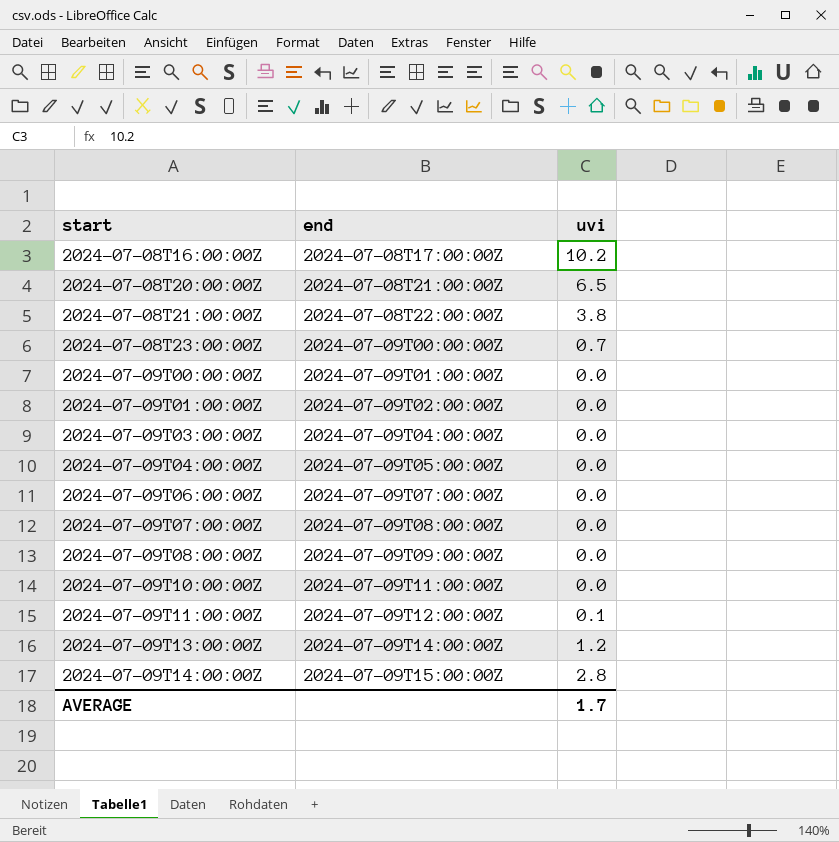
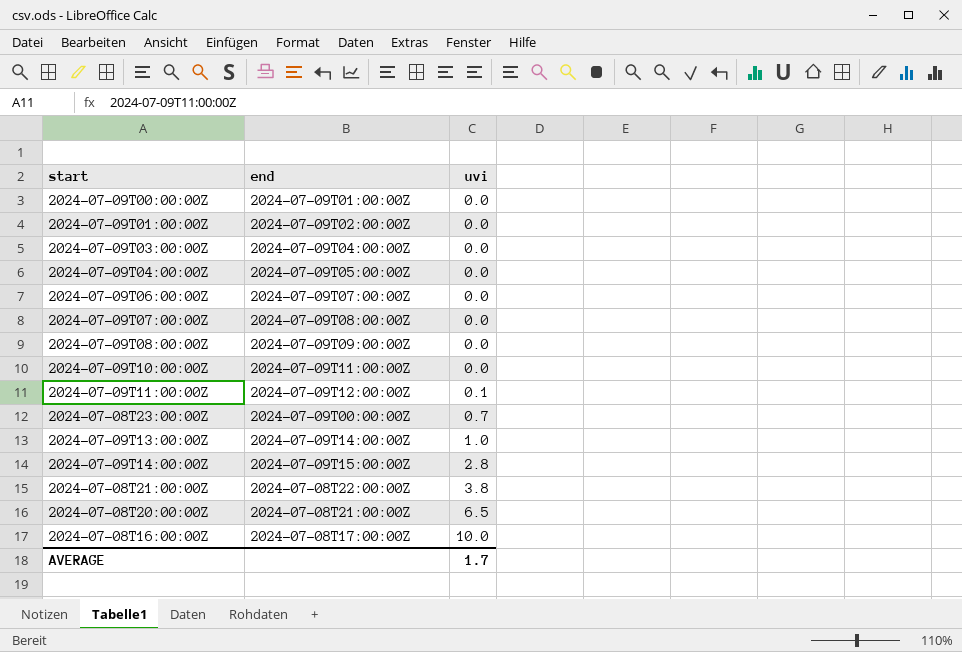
row order: start ascending -> uvi ascending
2024-07-09T13:00:00Z | uvi: 1.2 -> 1.0
2024-07-08T16:00:00Z | uvi: 10.2 -> 10.0

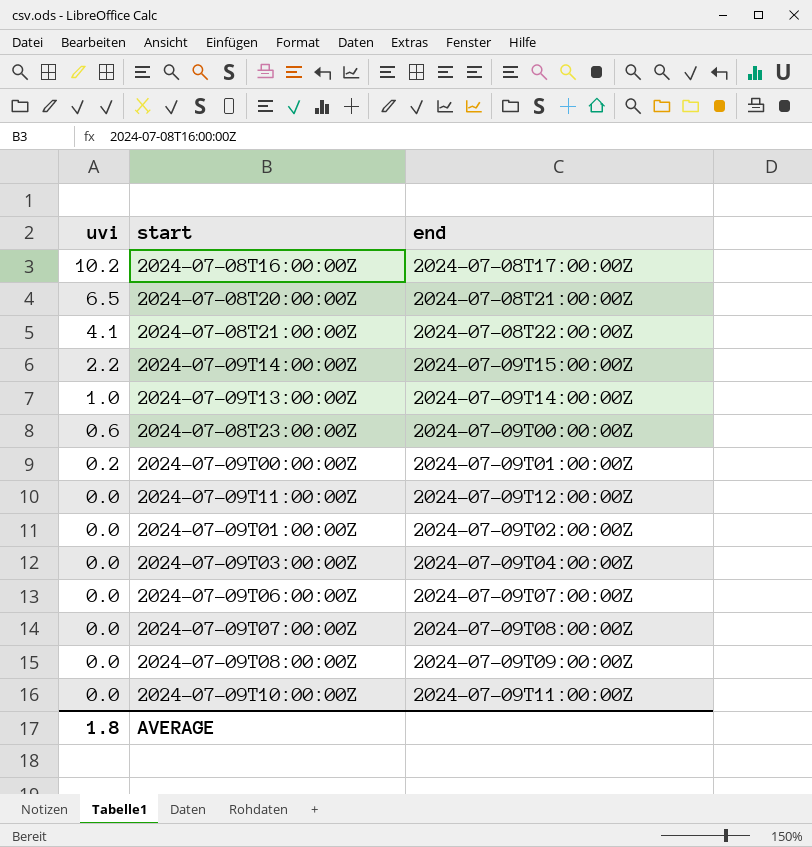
row order: uvi ascending -> uvi descending
column uvi | position: 3 -> 1
row 2024-07-09T04:00:00Z: 2024-07-09T05:00:00Z | 0.0 -> none
2024-07-08T16:00:00Z | uvi: 10.0 -> 10.2
2024-07-08T21:00:00Z | uvi: 3.8 -> 4.1
2024-07-09T14:00:00Z | uvi: 2.8 -> 2.2
2024-07-08T23:00:00Z | uvi: 0.7 -> 0.6
2024-07-09T00:00:00Z | uvi: 0.0 -> 0.2
2024-07-09T11:00:00Z | uvi: 0.1 -> 0.0
AVERAGE | uvi: 1.7 -> 1.8

